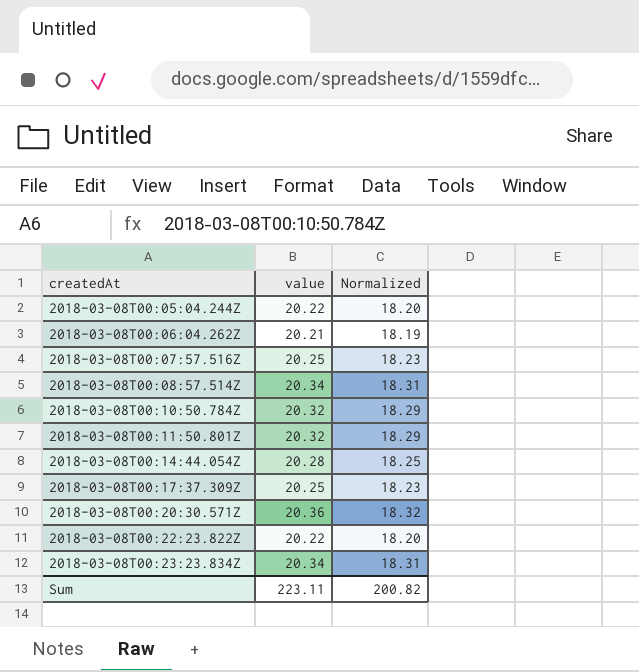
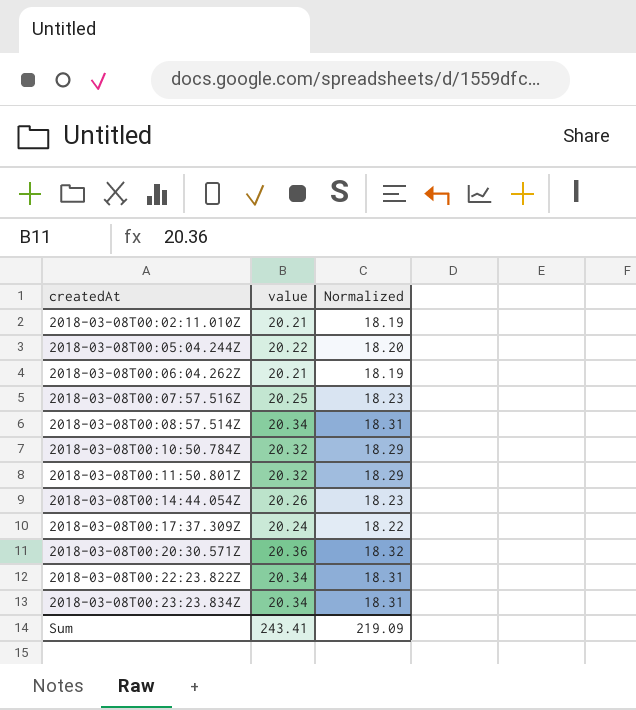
row 2018-03-08T00:02:11.010Z: none -> 20.21 | 18.19
2018-03-08T00:14:44.054Z | value: 20.28 -> 20.26
2018-03-08T00:14:44.054Z | Normalized: 18.25 -> 18.23
2018-03-08T00:17:37.309Z | value: 20.25 -> 20.24
2018-03-08T00:17:37.309Z | Normalized: 18.23 -> 18.22
2018-03-08T00:22:23.822Z | value: 20.22 -> 20.34
2018-03-08T00:22:23.822Z | Normalized: 18.20 -> 18.31
Sum | value: 223.11 -> 243.41
Sum | Normalized: 200.82 -> 219.09

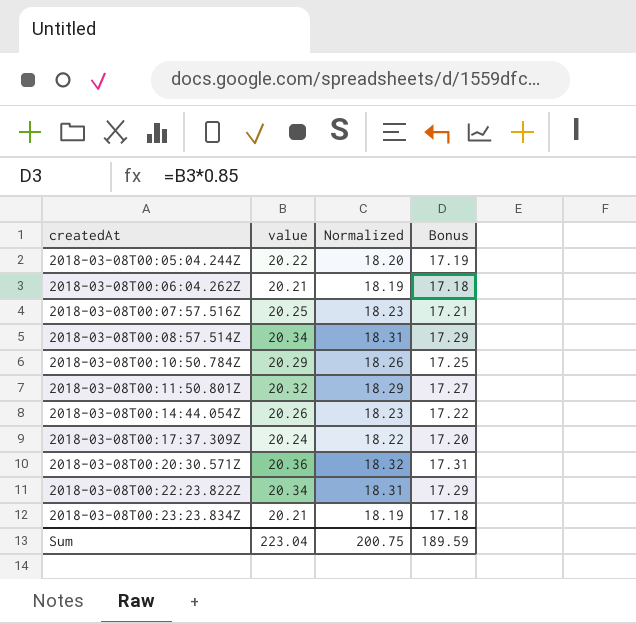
column Bonus | formula: none -> [value] * 0.85
row 2018-03-08T00:02:11.010Z: 20.21 | 18.19 -> none
2018-03-08T00:10:50.784Z | value: 20.32 -> 20.29
2018-03-08T00:10:50.784Z | Normalized: 18.29 -> 18.26
2018-03-08T00:23:23.834Z | value: 20.34 -> 20.21
2018-03-08T00:23:23.834Z | Normalized: 18.31 -> 18.19
Sum | value: 243.41 -> 223.04
Sum | Normalized: 219.09 -> 200.75

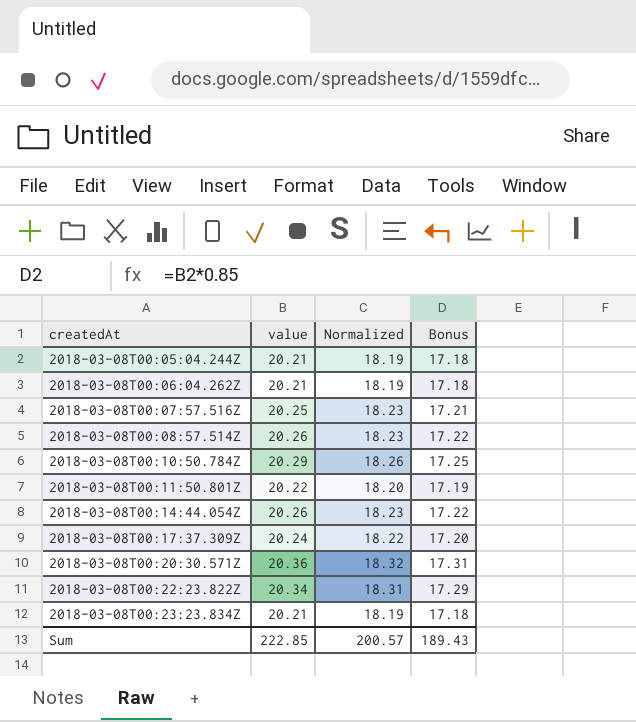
2018-03-08T00:05:04.244Z | value: 20.22 -> 20.21
2018-03-08T00:05:04.244Z | Normalized: 18.20 -> 18.19
2018-03-08T00:05:04.244Z | Bonus: 17.19 -> 17.18
2018-03-08T00:08:57.514Z | value: 20.34 -> 20.26
2018-03-08T00:08:57.514Z | Normalized: 18.31 -> 18.23
2018-03-08T00:08:57.514Z | Bonus: 17.29 -> 17.22
2018-03-08T00:11:50.801Z | value: 20.32 -> 20.22
2018-03-08T00:11:50.801Z | Normalized: 18.29 -> 18.20
2018-03-08T00:11:50.801Z | Bonus: 17.27 -> 17.19
Sum | value: 223.04 -> 222.85
Sum | Normalized: 200.75 -> 200.57
Sum | Bonus: 189.59 -> 189.43

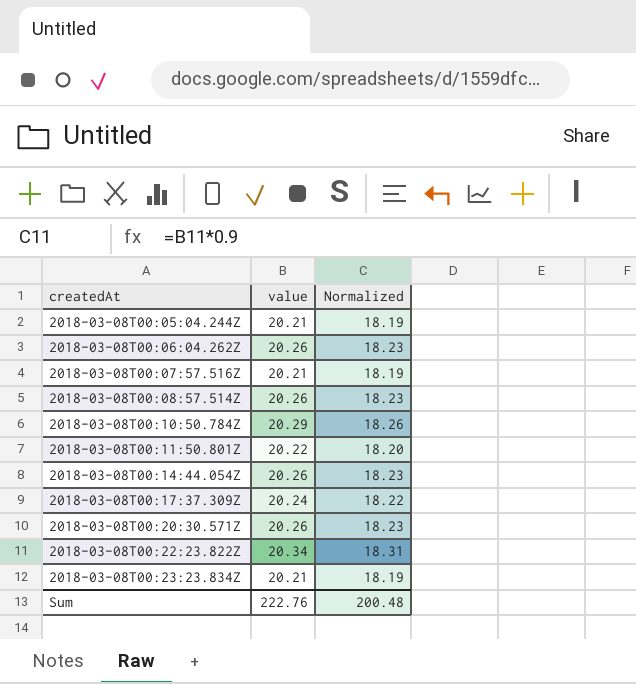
column Bonus | formula: [value] * 0.85 -> none
2018-03-08T00:06:04.262Z | value: 20.21 -> 20.26
2018-03-08T00:06:04.262Z | Normalized: 18.19 -> 18.23
2018-03-08T00:07:57.516Z | value: 20.25 -> 20.21
2018-03-08T00:07:57.516Z | Normalized: 18.23 -> 18.19
2018-03-08T00:20:30.571Z | value: 20.36 -> 20.26
2018-03-08T00:20:30.571Z | Normalized: 18.32 -> 18.23
Sum | value: 222.85 -> 222.76
Sum | Normalized: 200.57 -> 200.48

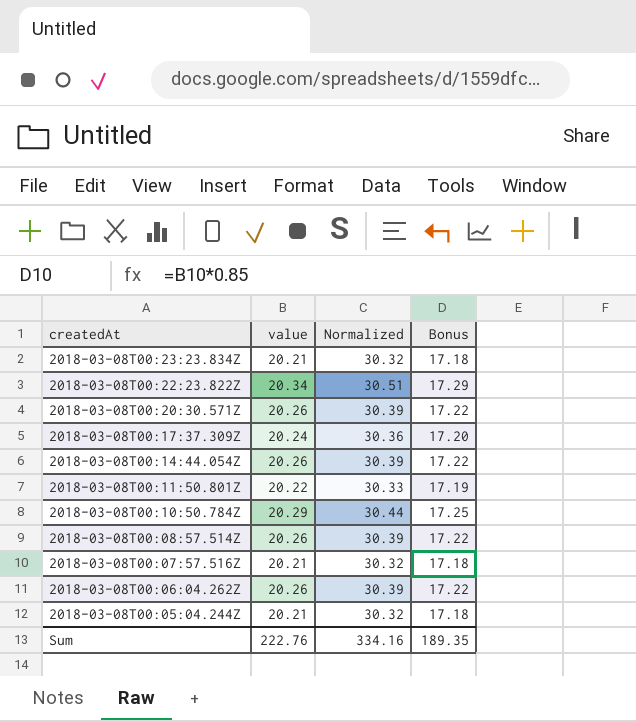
row order: createdAt ascending -> createdAt descending
column Normalized | formula: [value] * 0.9 -> [value] * 1.5
column Bonus | formula: none -> [value] * 0.85
Sum | Normalized: 200.48 -> 334.16

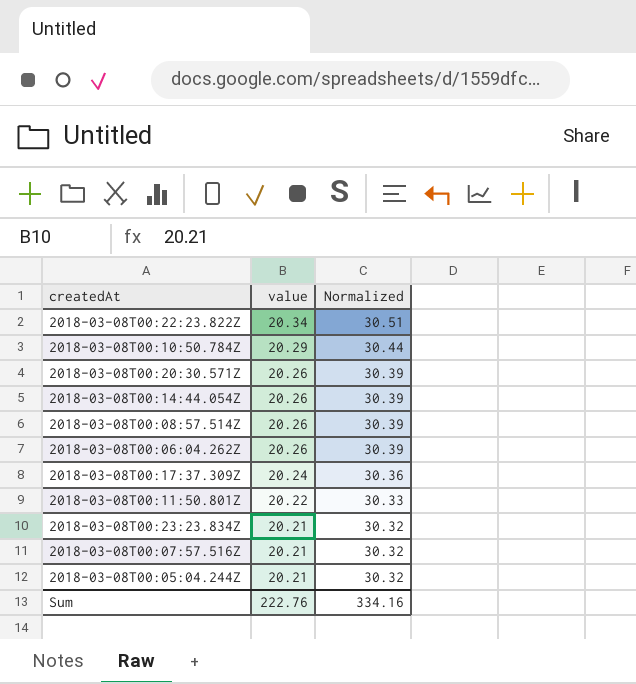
row order: createdAt descending -> value descending
column Bonus | formula: [value] * 0.85 -> none

